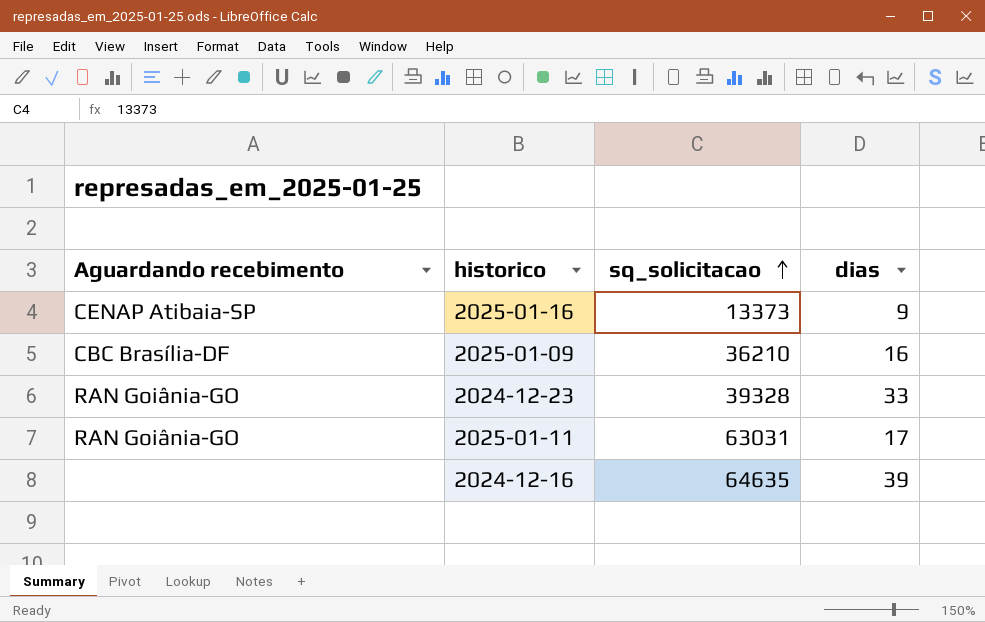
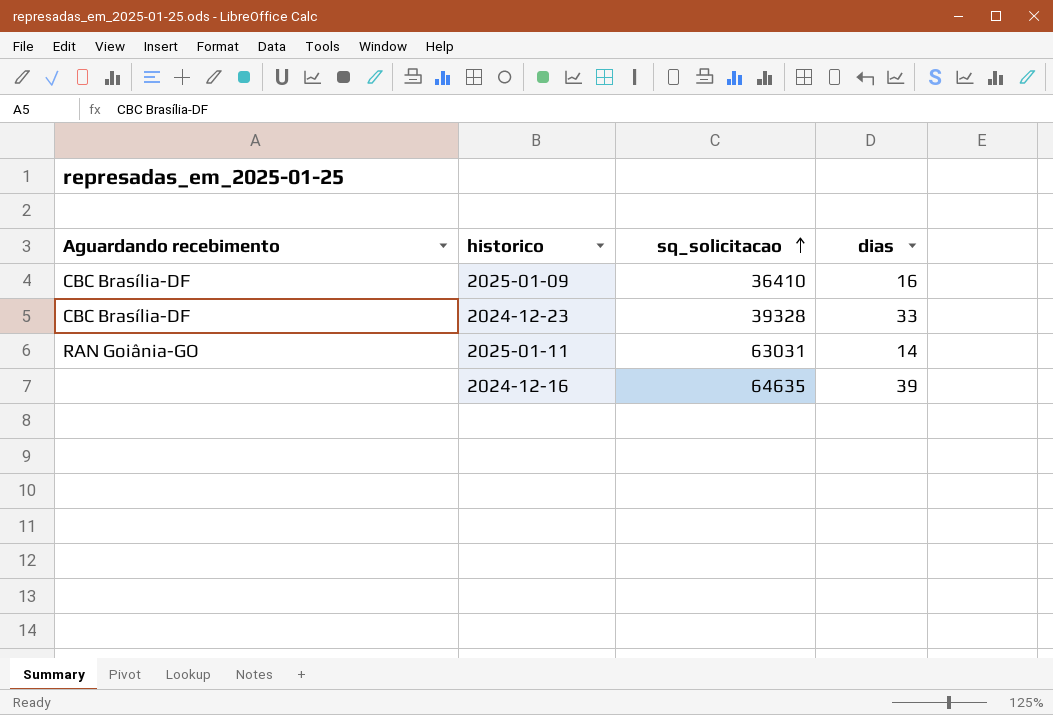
row 2025-01-16: CENAP Atibaia-SP | 13373 | 9 -> none
2025-01-09 | sq_solicitacao: 36210 -> 36410
2024-12-23 | Aguardando recebimento: RAN Goiânia-GO -> CBC Brasília-DF
2025-01-11 | dias: 17 -> 14

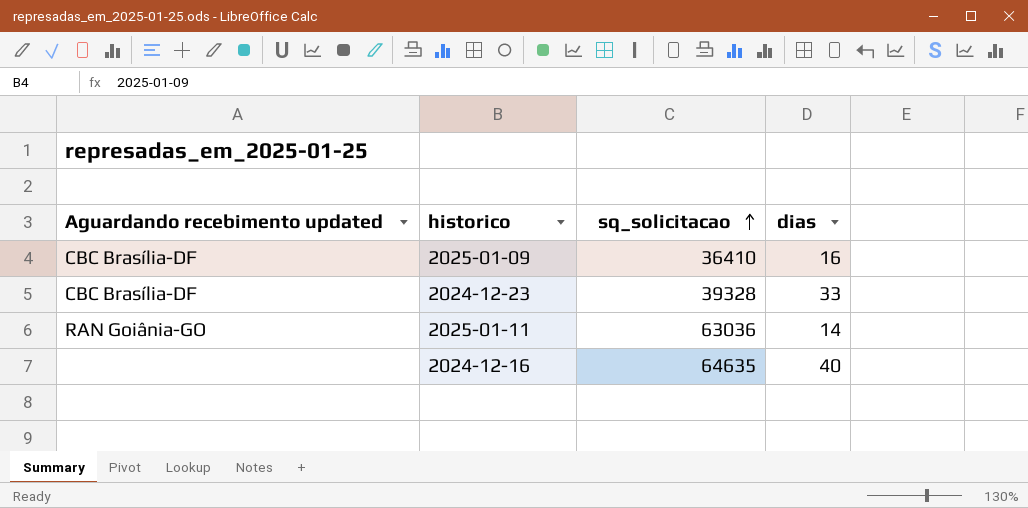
column name: Aguardando recebimento -> Aguardando recebimento updated
2025-01-11 | sq_solicitacao: 63031 -> 63036
2024-12-16 | dias: 39 -> 40

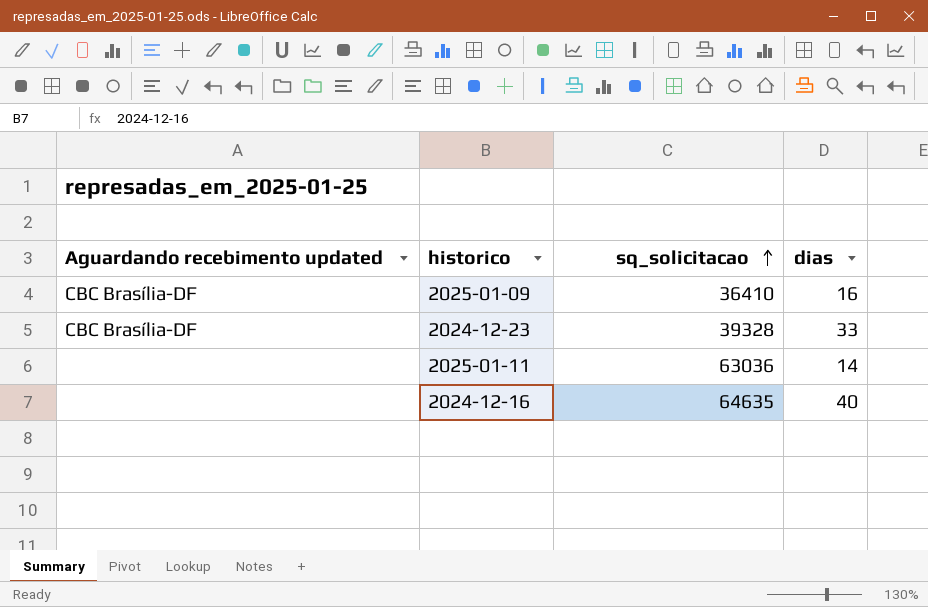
2025-01-11 | Aguardando recebimento updated: RAN Goiânia-GO -> none

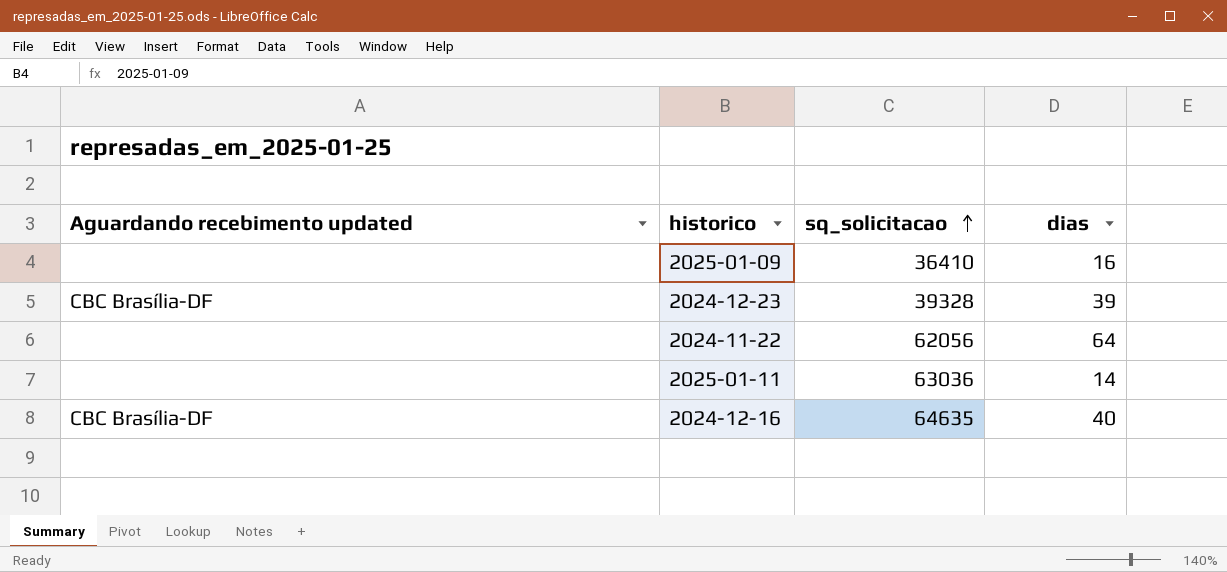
2025-01-09 | Aguardando recebimento updated: CBC Brasília-DF -> none
2024-12-23 | dias: 33 -> 39
row 2024-11-22: none -> none | 62056 | 64
2024-12-16 | Aguardando recebimento updated: none -> CBC Brasília-DF

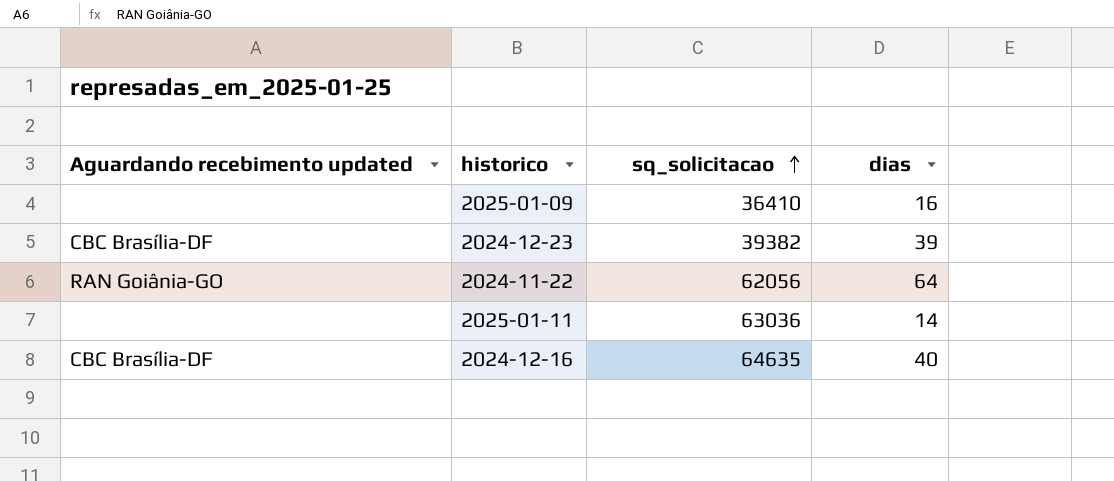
2024-12-23 | sq_solicitacao: 39328 -> 39382
2024-11-22 | Aguardando recebimento updated: none -> RAN Goiânia-GO

